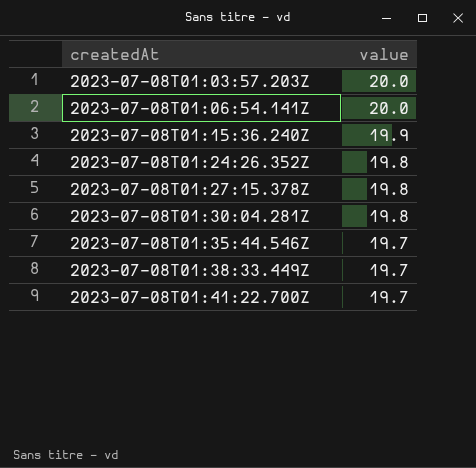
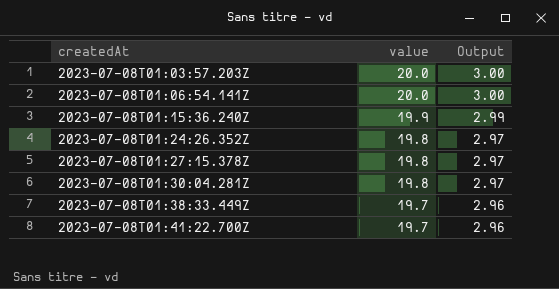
column Output | formula: none -> [value] * 0.15
row 2023-07-08T01:35:44.546Z: 19.7 -> none

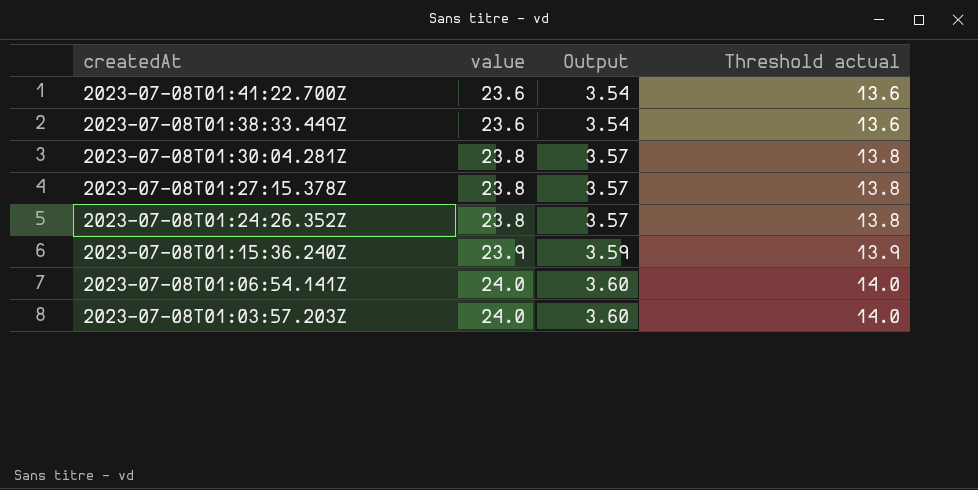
row order: createdAt ascending -> createdAt descending
column Threshold actual | formula: none -> [value] - 10
2023-07-08T01:41:22.700Z | value: 19.7 -> 23.6
2023-07-08T01:41:22.700Z | Output: 2.96 -> 3.54
2023-07-08T01:38:33.449Z | value: 19.7 -> 23.6
2023-07-08T01:38:33.449Z | Output: 2.96 -> 3.54
2023-07-08T01:30:04.281Z | value: 19.8 -> 23.8
2023-07-08T01:30:04.281Z | Output: 2.97 -> 3.57
2023-07-08T01:27:15.378Z | value: 19.8 -> 23.8
2023-07-08T01:27:15.378Z | Output: 2.97 -> 3.57
2023-07-08T01:24:26.352Z | value: 19.8 -> 23.8
2023-07-08T01:24:26.352Z | Output: 2.97 -> 3.57
2023-07-08T01:15:36.240Z | value: 19.9 -> 23.9
2023-07-08T01:15:36.240Z | Output: 2.99 -> 3.59
2023-07-08T01:06:54.141Z | value: 20.0 -> 24.0
2023-07-08T01:06:54.141Z | Output: 3.00 -> 3.60
2023-07-08T01:03:57.203Z | value: 20.0 -> 24.0
2023-07-08T01:03:57.203Z | Output: 3.00 -> 3.60

